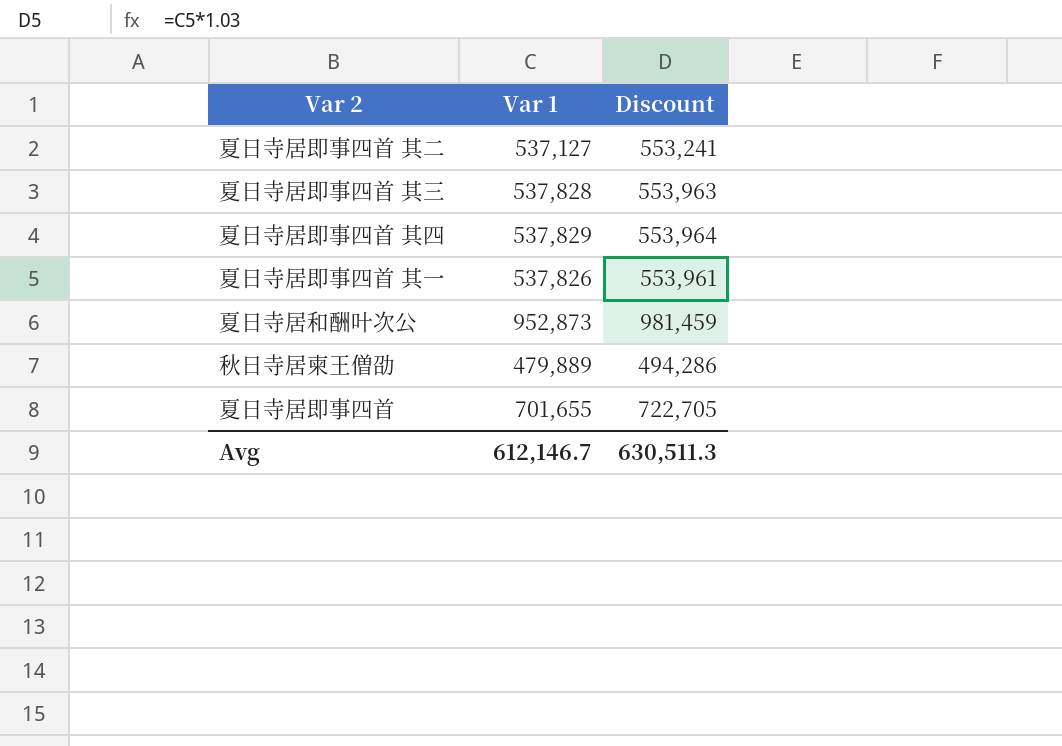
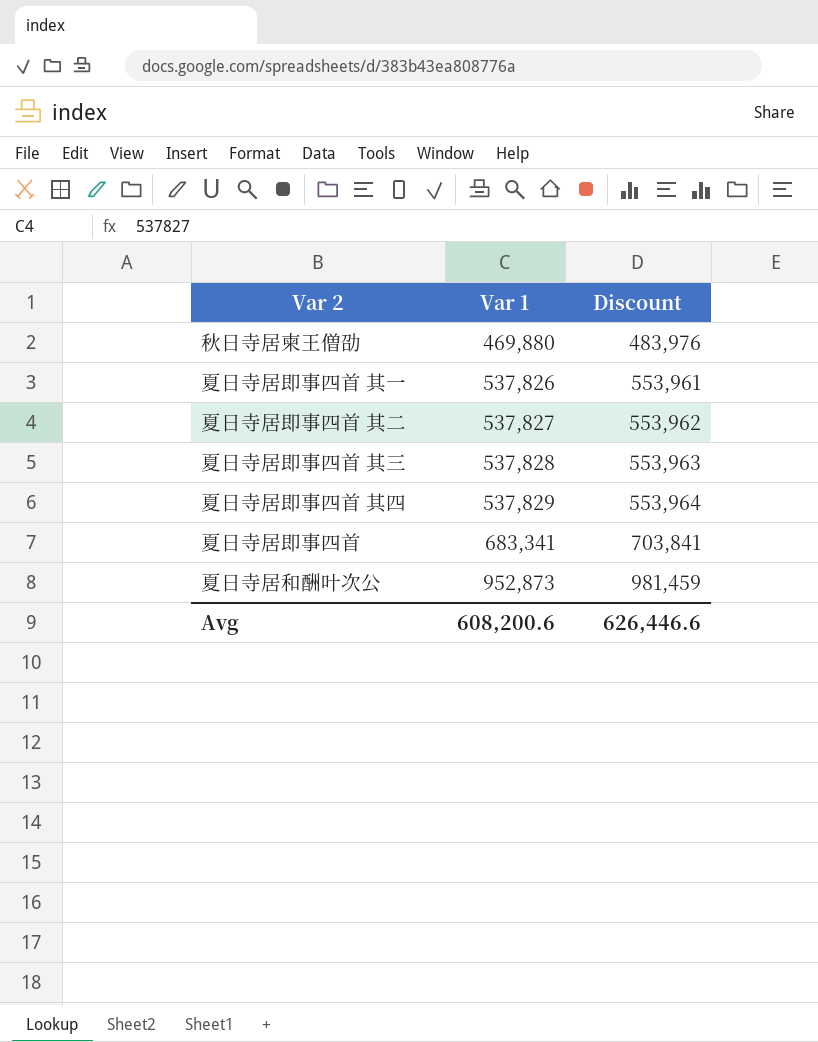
row order: none -> Var 1 ascending
秋日寺居柬王僧劭 | Var 1: 479,889 -> 469,880
秋日寺居柬王僧劭 | Discount: 494,286 -> 483,976
夏日寺居即事四首 其二 | Var 1: 537,127 -> 537,827
夏日寺居即事四首 其二 | Discount: 553,241 -> 553,962
夏日寺居即事四首 | Var 1: 701,655 -> 683,341
夏日寺居即事四首 | Discount: 722,705 -> 703,841
Avg | Var 1: 612,146.7 -> 608,200.6
Avg | Discount: 630,511.3 -> 626,446.6

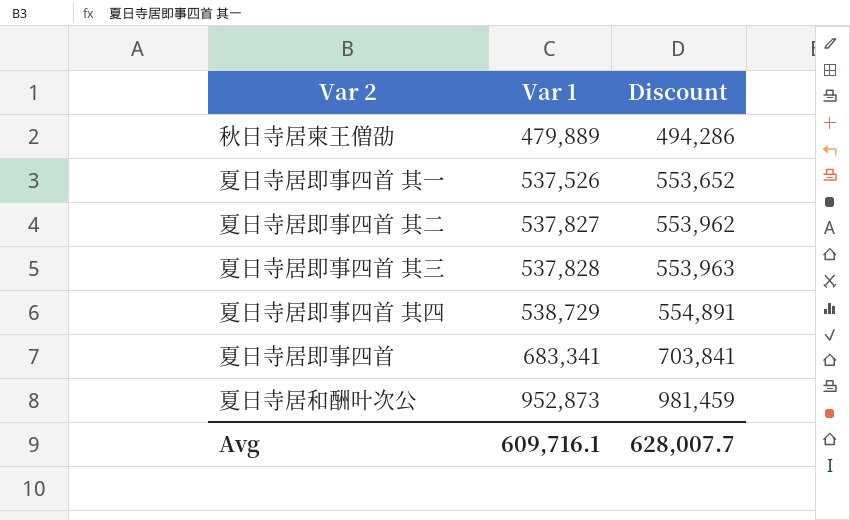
秋日寺居柬王僧劭 | Var 1: 469,880 -> 479,889
秋日寺居柬王僧劭 | Discount: 483,976 -> 494,286
夏日寺居即事四首 其一 | Var 1: 537,826 -> 537,526
夏日寺居即事四首 其一 | Discount: 553,961 -> 553,652
夏日寺居即事四首 其四 | Var 1: 537,829 -> 538,729
夏日寺居即事四首 其四 | Discount: 553,964 -> 554,891
Avg | Var 1: 608,200.6 -> 609,716.1
Avg | Discount: 626,446.6 -> 628,007.7

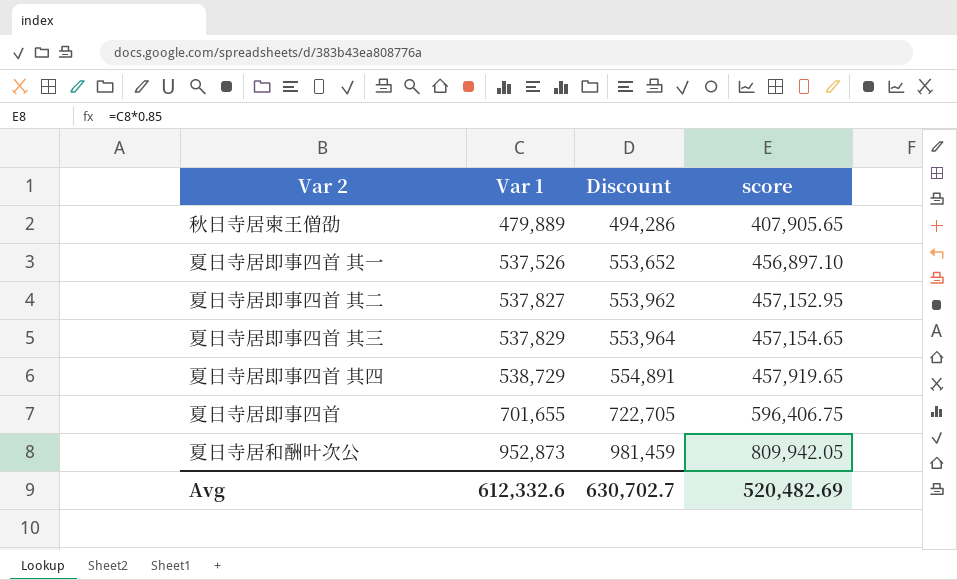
column score | formula: none -> [Var 1] * 0.85
夏日寺居即事四首 其三 | Var 1: 537,828 -> 537,829
夏日寺居即事四首 其三 | Discount: 553,963 -> 553,964
夏日寺居即事四首 | Var 1: 683,341 -> 701,655
夏日寺居即事四首 | Discount: 703,841 -> 722,705
Avg | Var 1: 609,716.1 -> 612,332.6
Avg | Discount: 628,007.7 -> 630,702.7

